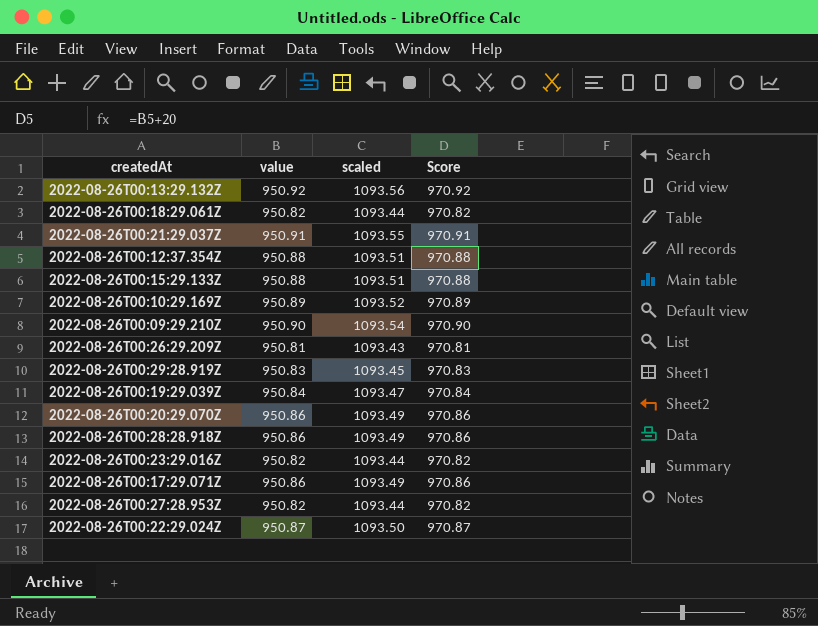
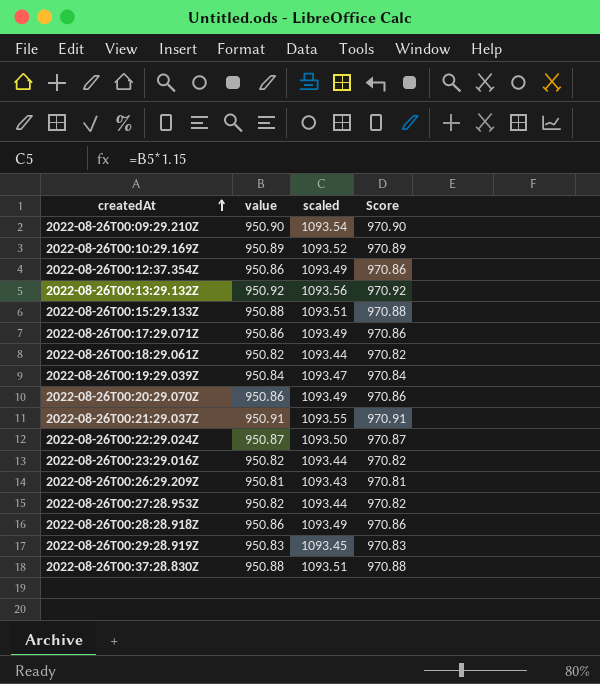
row order: none -> createdAt ascending
2022-08-26T00:12:37.354Z | value: 950.88 -> 950.86
2022-08-26T00:12:37.354Z | scaled: 1093.51 -> 1093.49
2022-08-26T00:12:37.354Z | Score: 970.88 -> 970.86
row 2022-08-26T00:37:28.830Z: none -> 950.88 | 1093.51 | 970.88

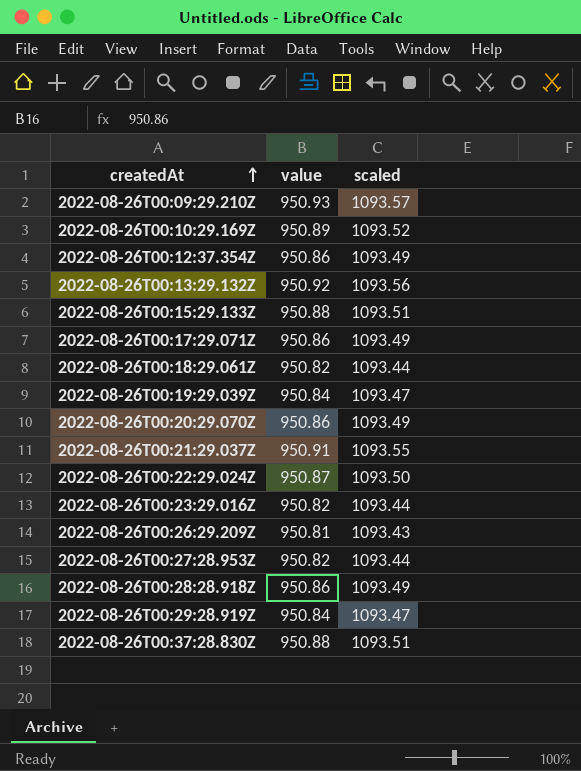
column Score | formula: [value] + 20 -> none
2022-08-26T00:09:29.210Z | value: 950.90 -> 950.93
2022-08-26T00:09:29.210Z | scaled: 1093.54 -> 1093.57
2022-08-26T00:29:28.919Z | value: 950.83 -> 950.84
2022-08-26T00:29:28.919Z | scaled: 1093.45 -> 1093.47

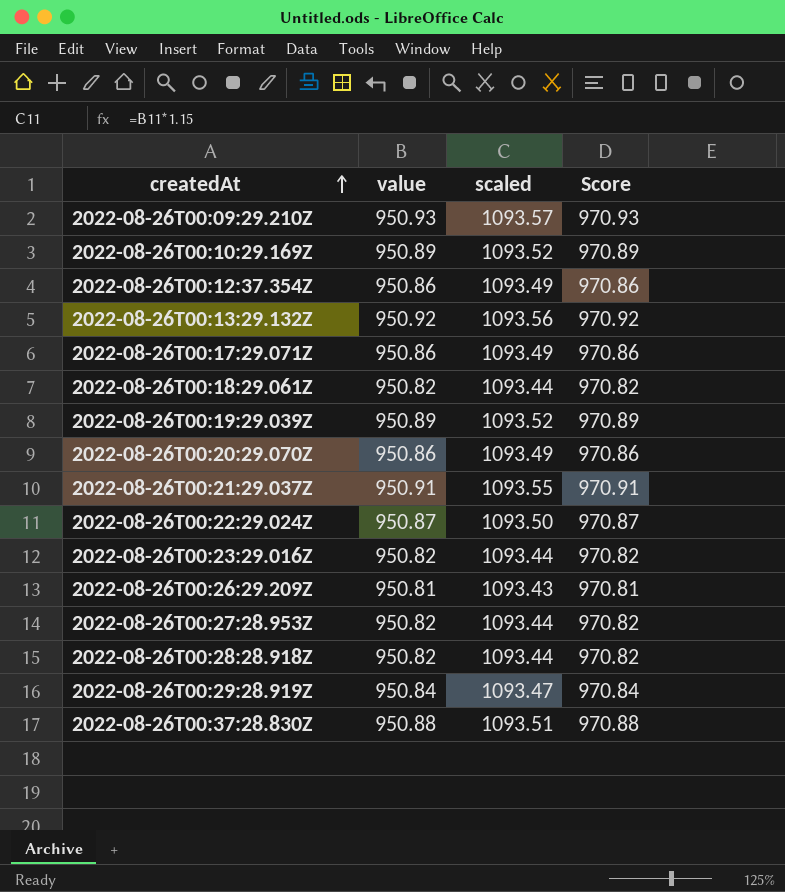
column Score | formula: none -> [value] + 20
row 2022-08-26T00:15:29.133Z: 950.88 | 1093.51 -> none
2022-08-26T00:19:29.039Z | value: 950.84 -> 950.89
2022-08-26T00:19:29.039Z | scaled: 1093.47 -> 1093.52
2022-08-26T00:28:28.918Z | value: 950.86 -> 950.82
2022-08-26T00:28:28.918Z | scaled: 1093.49 -> 1093.44

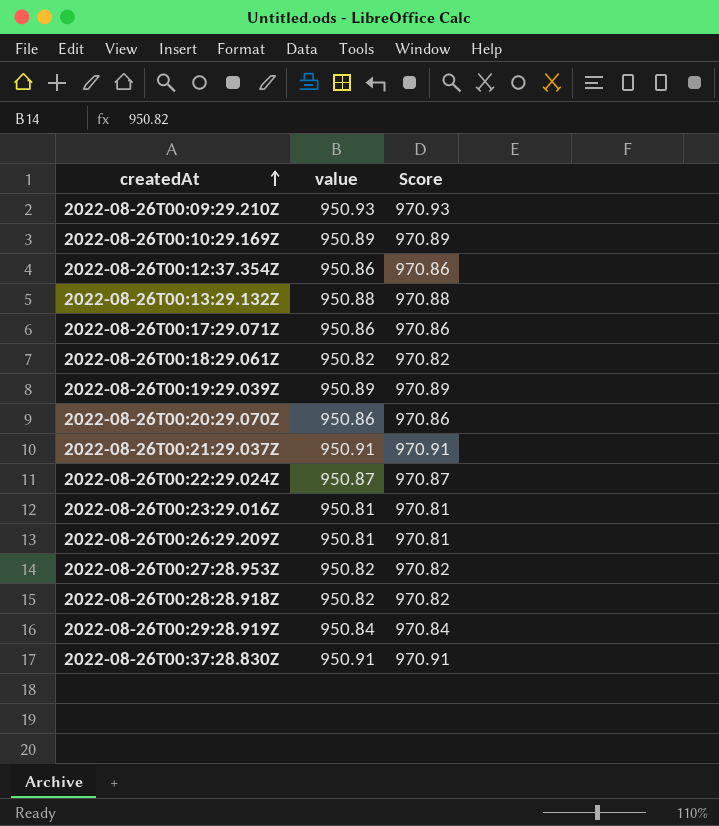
column scaled | formula: [value] * 1.15 -> none
2022-08-26T00:13:29.132Z | value: 950.92 -> 950.88
2022-08-26T00:13:29.132Z | Score: 970.92 -> 970.88
2022-08-26T00:23:29.016Z | value: 950.82 -> 950.81
2022-08-26T00:23:29.016Z | Score: 970.82 -> 970.81
2022-08-26T00:37:28.830Z | value: 950.88 -> 950.91
2022-08-26T00:37:28.830Z | Score: 970.88 -> 970.91

